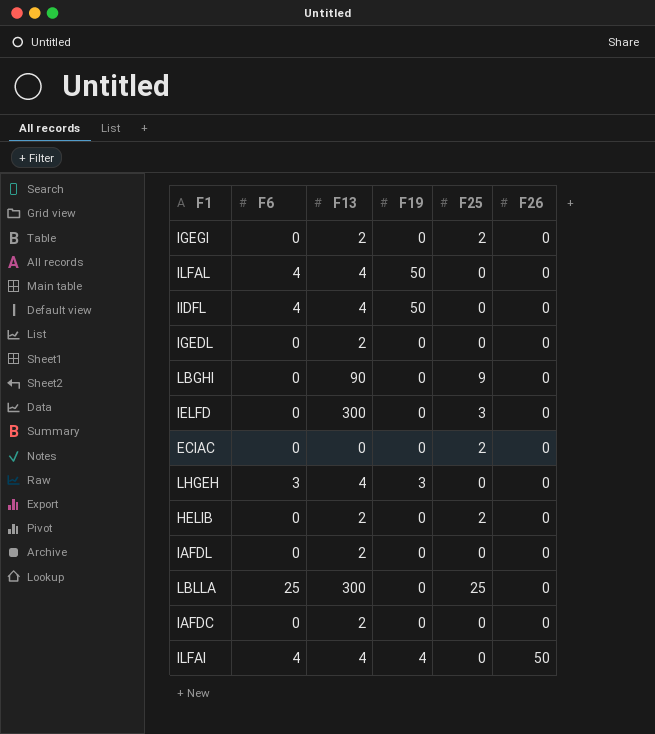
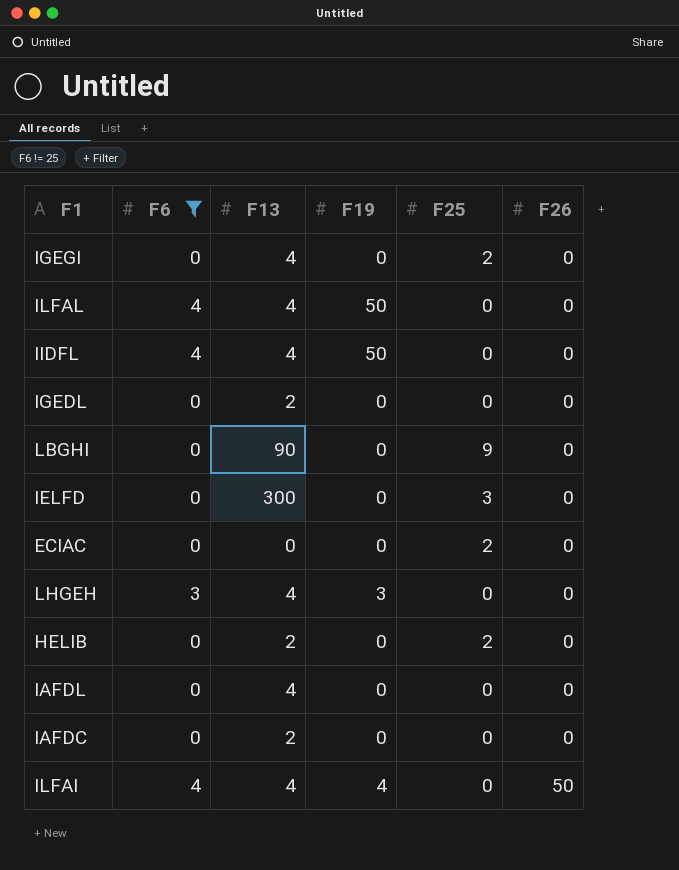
filter: none -> F6 != 25
IGEGI | F13: 2 -> 4
IAFDL | F13: 2 -> 4

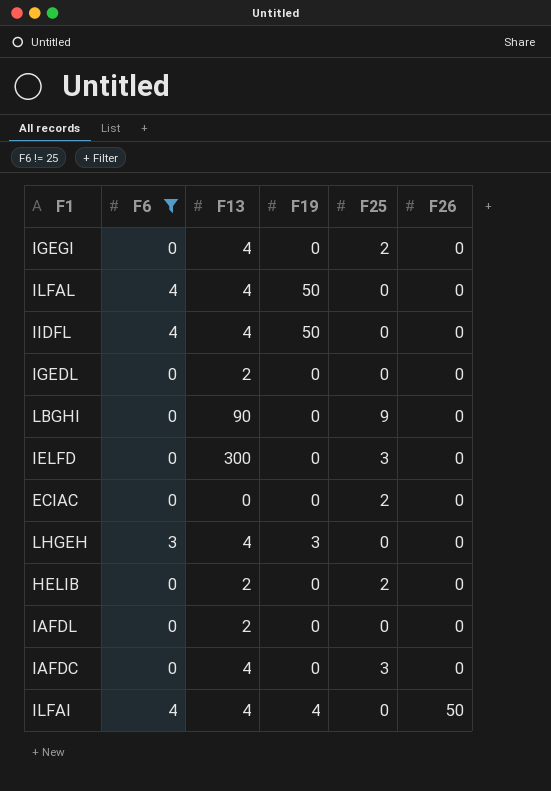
IAFDL | F13: 4 -> 2
IAFDC | F13: 2 -> 4
IAFDC | F25: 0 -> 3

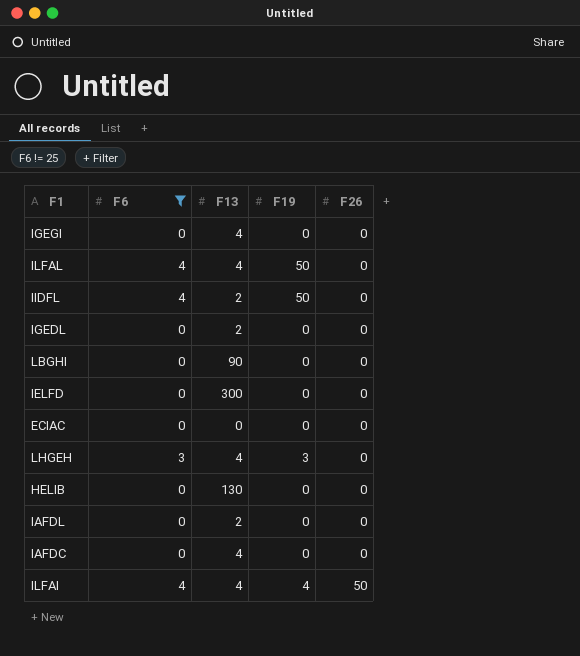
column F25 | position: 5 -> none
IIDFL | F13: 4 -> 2
HELIB | F13: 2 -> 130

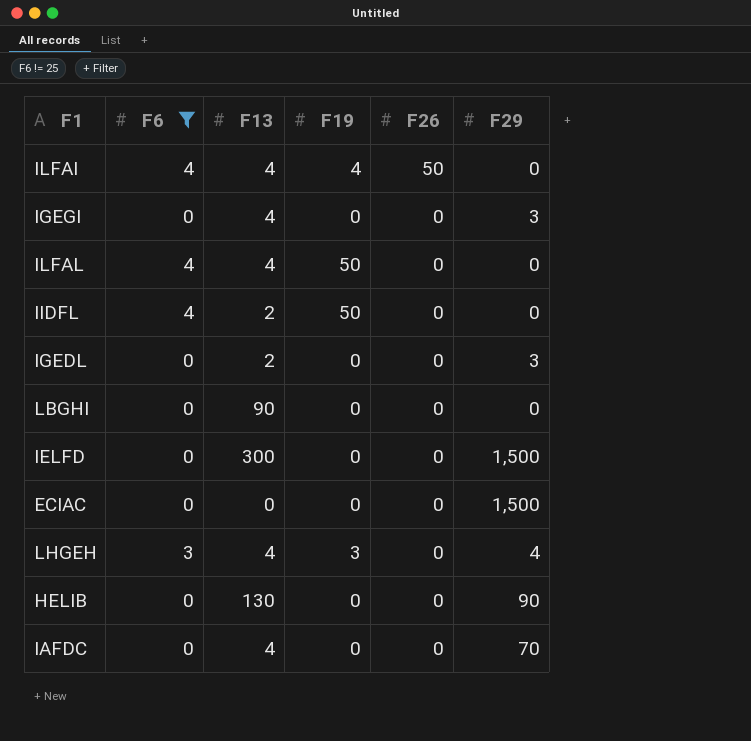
row order: F26 ascending -> F26 descending
column F29 | position: none -> 6
row IAFDL: 0 | 2 | 0 | 0 -> none

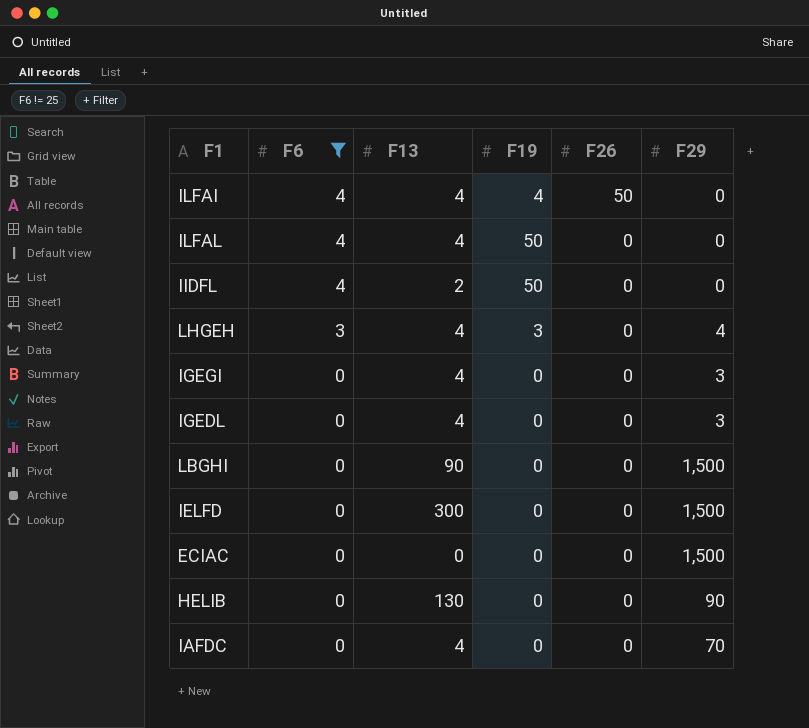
row order: F26 descending -> F6 descending
IGEDL | F13: 2 -> 4
LBGHI | F29: 0 -> 1,500

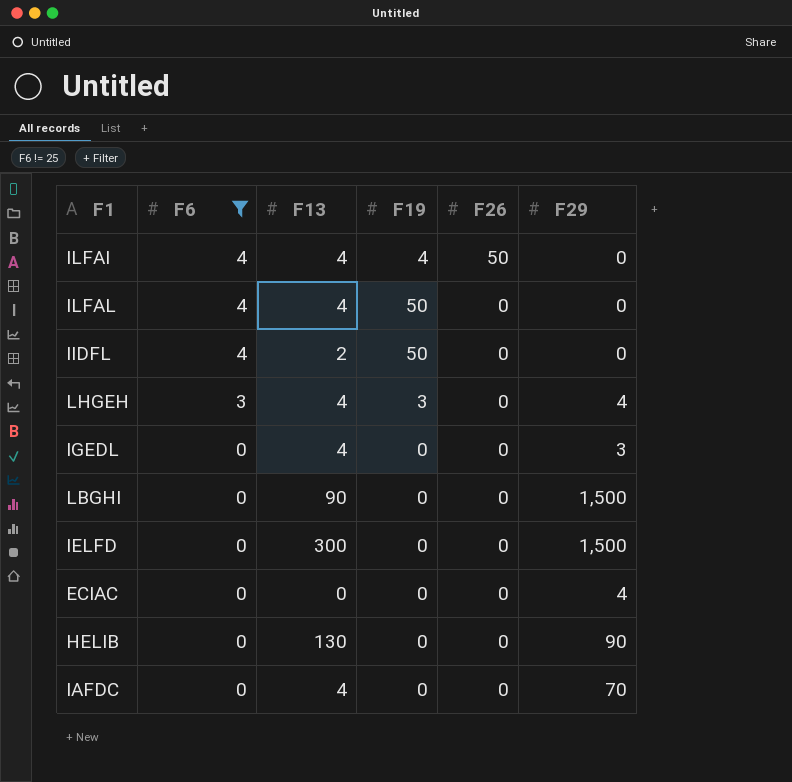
row IGEGI: 0 | 4 | 0 | 0 | 3 -> none
ECIAC | F29: 1,500 -> 4

